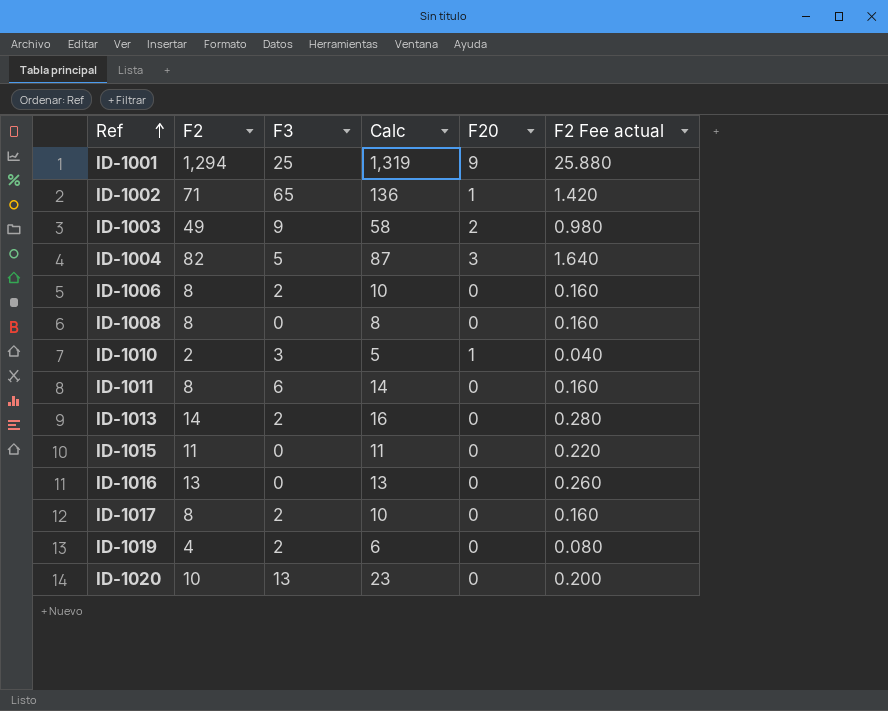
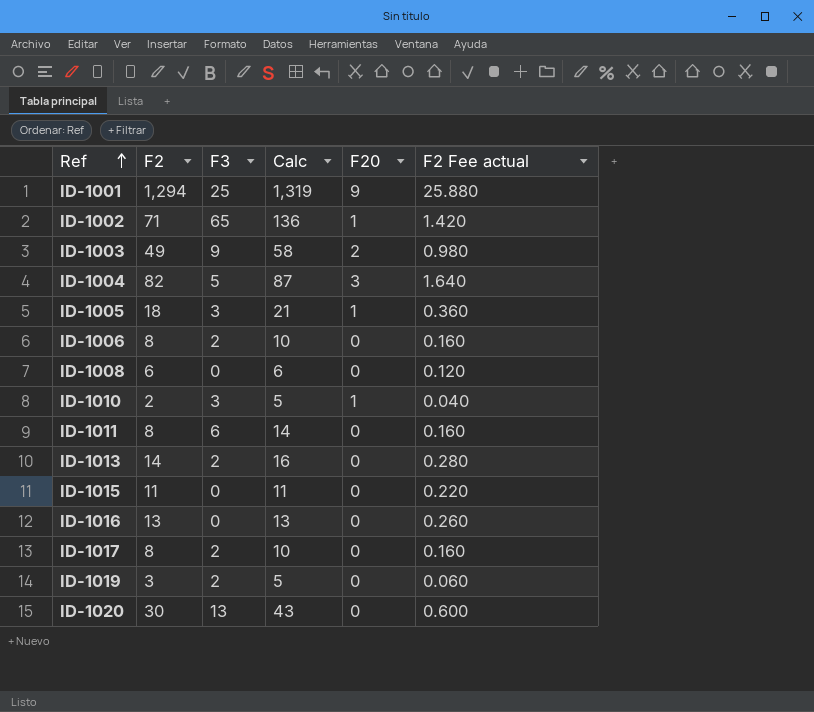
row ID-1005: none -> 18 | 3 | 21 | 1 | 0.360
ID-1008 | F2: 8 -> 6
ID-1008 | Calc: 8 -> 6
ID-1008 | F2 Fee actual: 0.160 -> 0.120
ID-1019 | F2: 4 -> 3
ID-1019 | Calc: 6 -> 5
ID-1019 | F2 Fee actual: 0.080 -> 0.060
ID-1020 | F2: 10 -> 30
ID-1020 | Calc: 23 -> 43
ID-1020 | F2 Fee actual: 0.200 -> 0.600

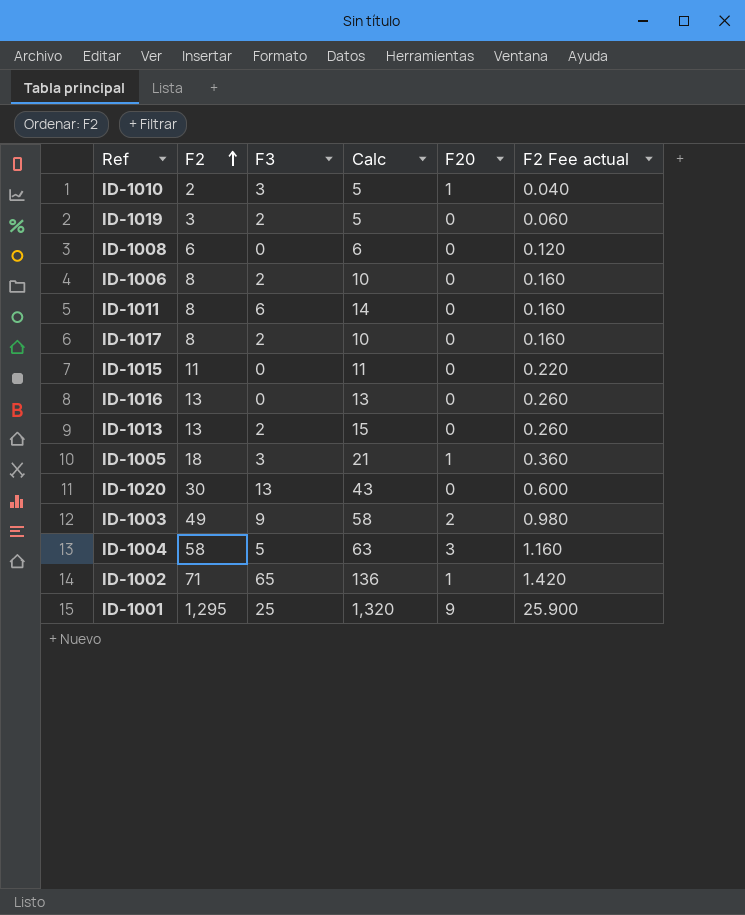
row order: Ref ascending -> F2 ascending
ID-1013 | F2: 14 -> 13
ID-1013 | Calc: 16 -> 15
ID-1013 | F2 Fee actual: 0.280 -> 0.260
ID-1004 | F2: 82 -> 58
ID-1004 | Calc: 87 -> 63
ID-1004 | F2 Fee actual: 1.640 -> 1.160
ID-1001 | F2: 1,294 -> 1,295
ID-1001 | Calc: 1,319 -> 1,320
ID-1001 | F2 Fee actual: 25.880 -> 25.900

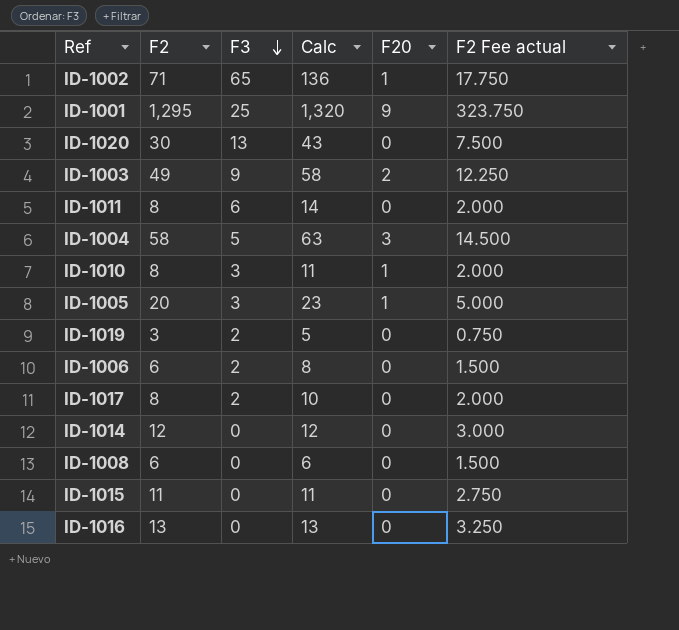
row order: F2 ascending -> F3 descending
column F2 Fee actual | formula: [F2] * 0.02 -> [F2] * 0.25
row ID-1013: 13 | 2 | 15 | 0 | 0.260 -> none
ID-1010 | F2: 2 -> 8
ID-1010 | Calc: 5 -> 11
ID-1005 | F2: 18 -> 20
ID-1005 | Calc: 21 -> 23
ID-1006 | F2: 8 -> 6
ID-1006 | Calc: 10 -> 8
row ID-1014: none -> 12 | 0 | 12 | 0 | 3.000

